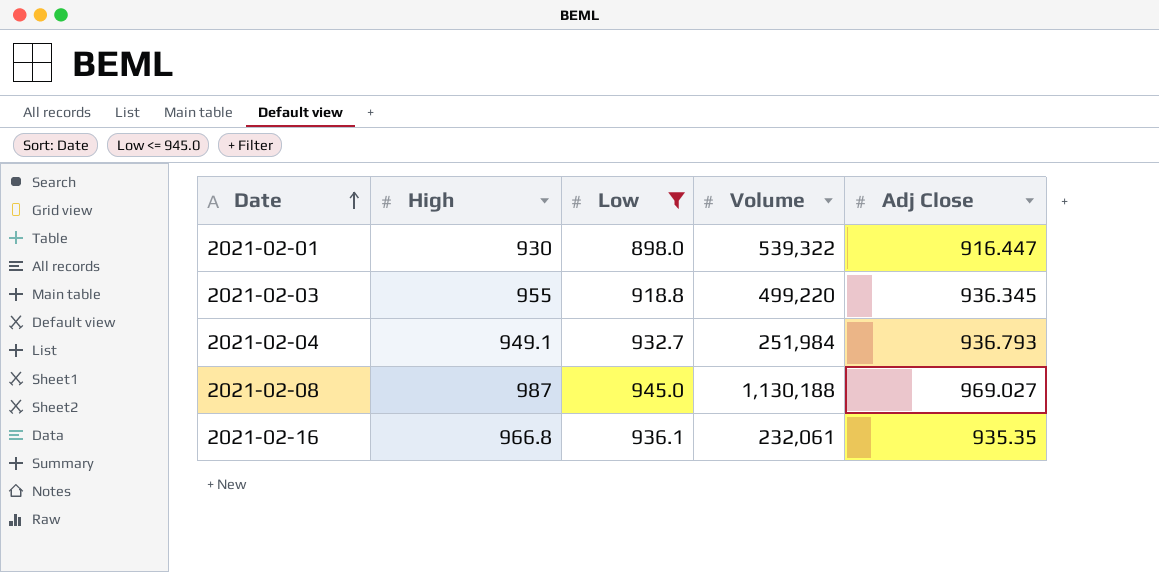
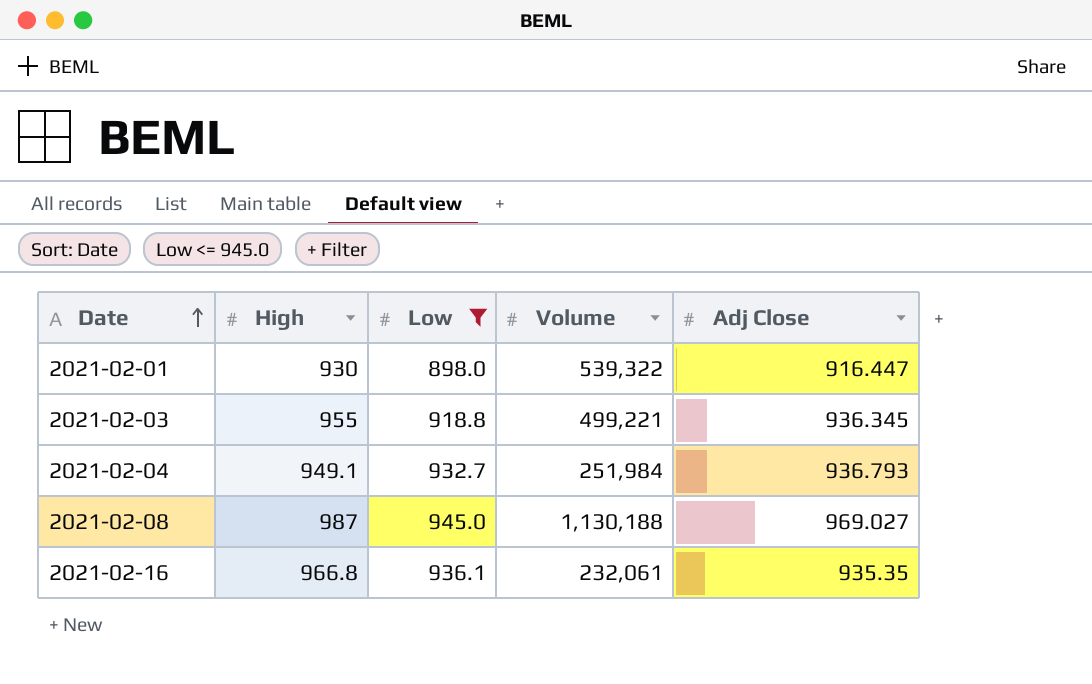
2021-02-03 | Volume: 499,220 -> 499,221

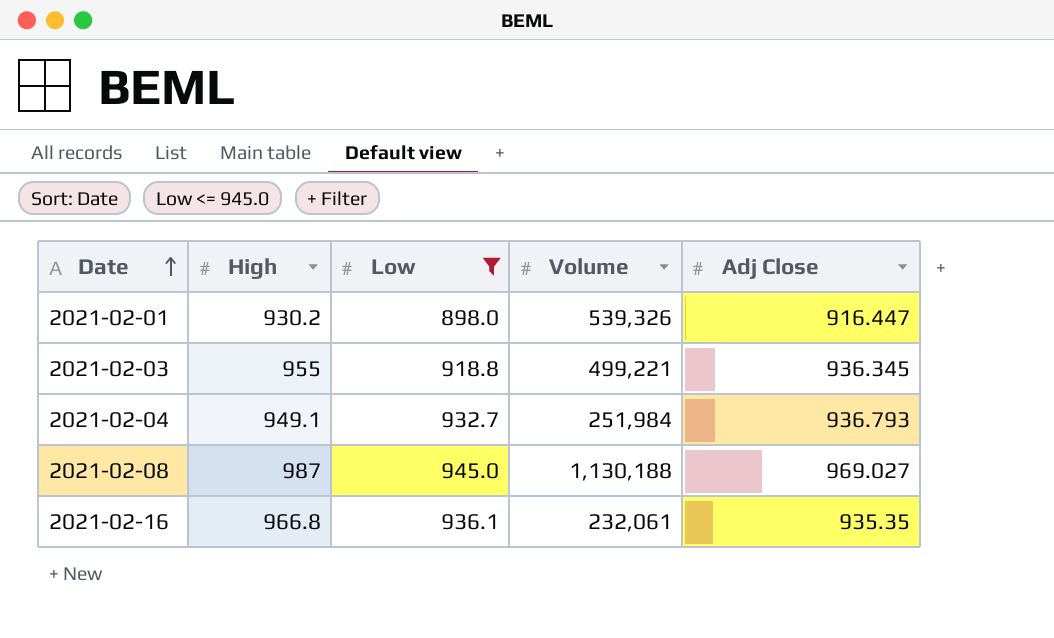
2021-02-01 | High: 930 -> 930.2
2021-02-01 | Volume: 539,322 -> 539,326

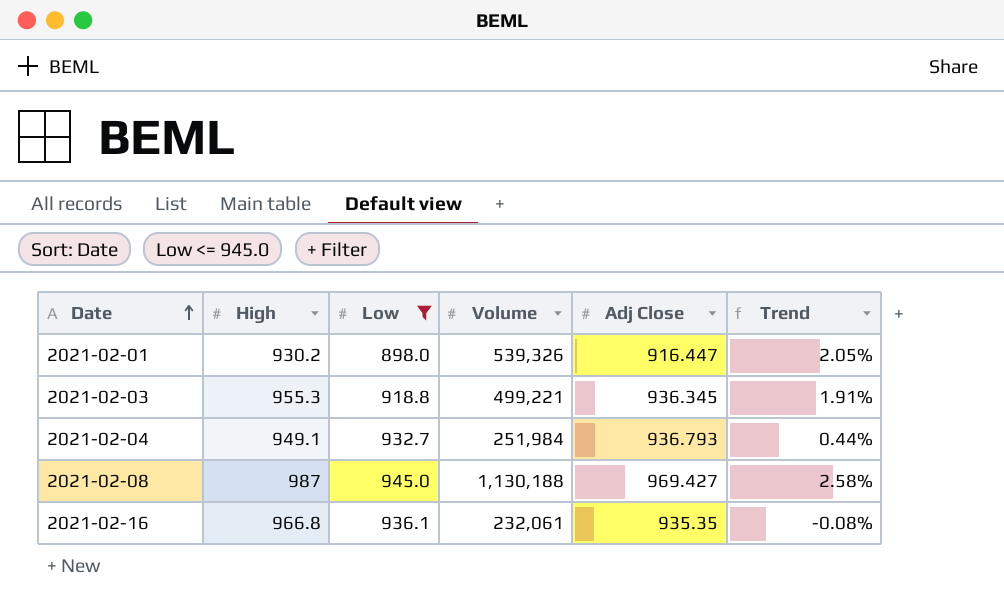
column Trend | formula: none -> ([Adj Close] - [Low]) / [Low]
2021-02-03 | High: 955 -> 955.3
2021-02-08 | Adj Close: 969.027 -> 969.427

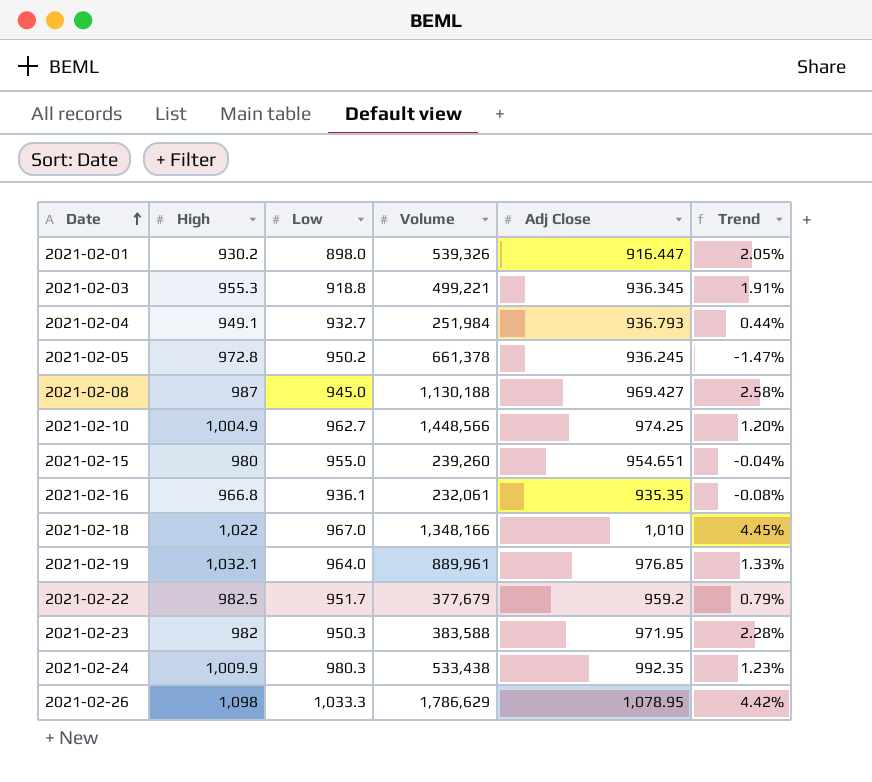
filter: Low <= 945.0 -> none

